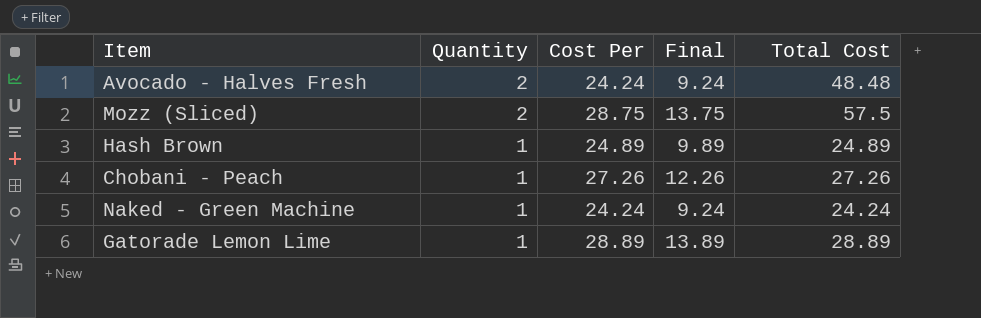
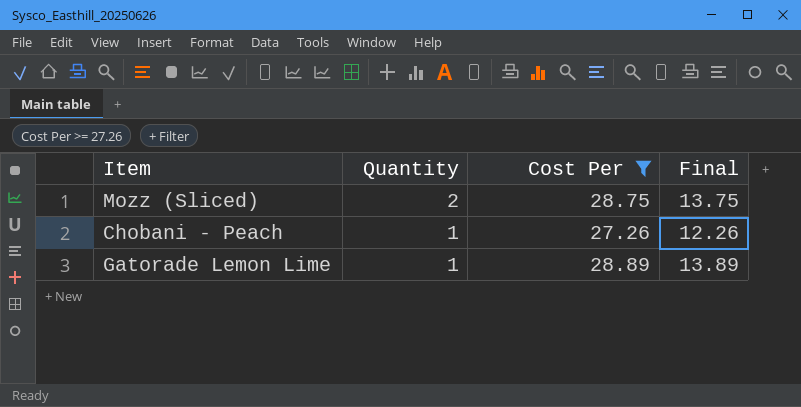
filter: none -> Cost Per >= 27.26
column Total Cost | formula: [Quantity] * [Cost Per] -> none

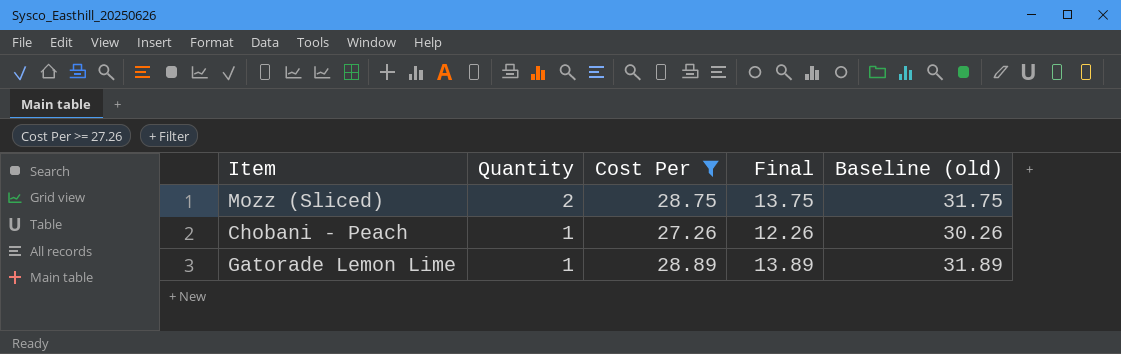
column Baseline (old) | formula: none -> [Cost Per] + 3

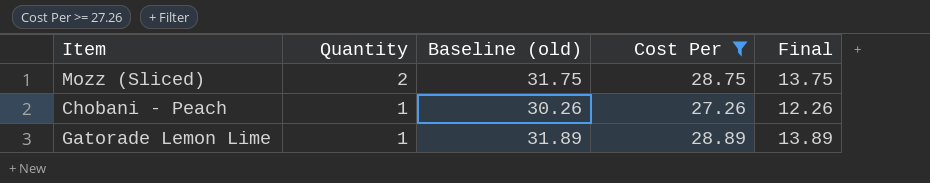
column Baseline (old) | position: 5 -> 3

